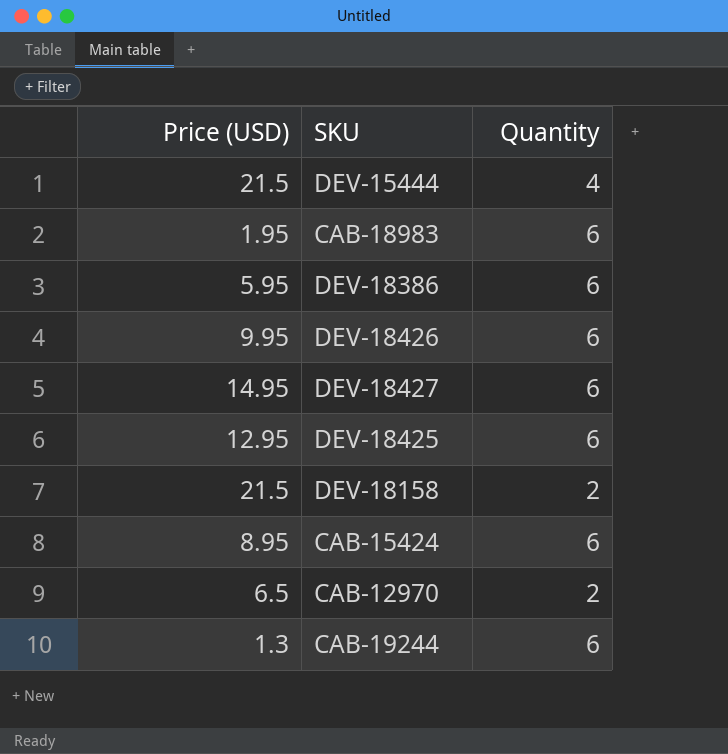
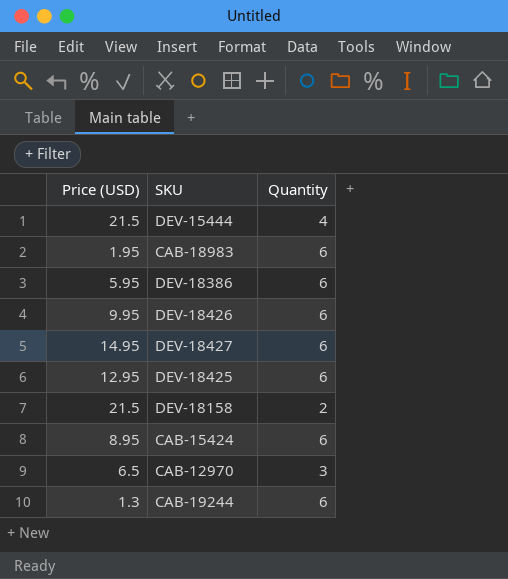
CAB-12970 | Quantity: 2 -> 3

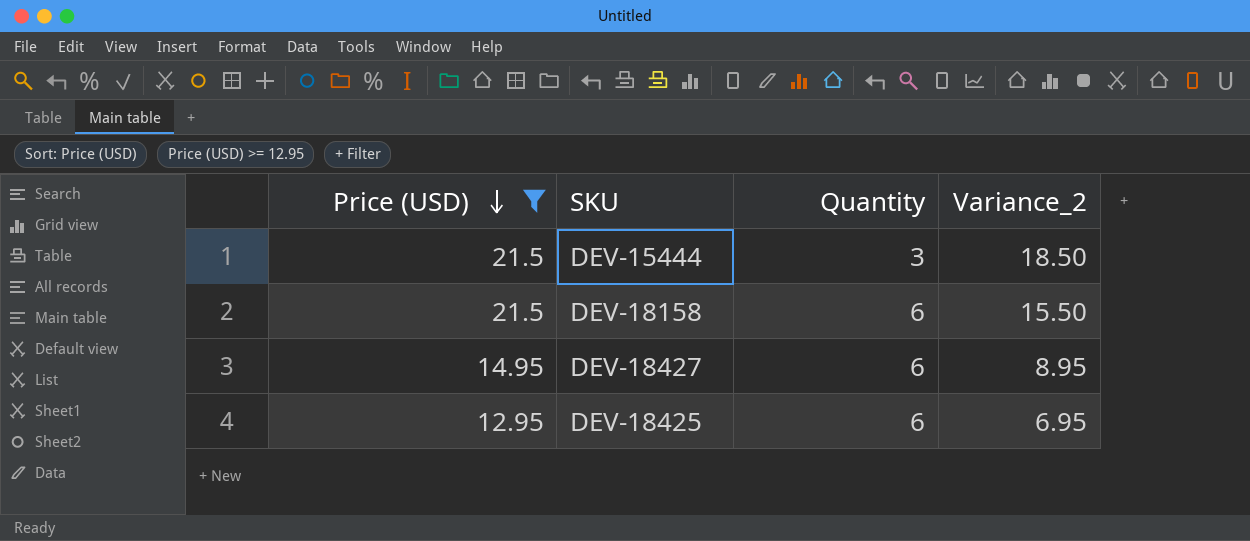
filter: none -> Price (USD) >= 12.95
row order: none -> Price (USD) descending
column Variance_2 | formula: none -> [Price (USD)] - [Quantity]
DEV-15444 | Quantity: 4 -> 3
DEV-18158 | Quantity: 2 -> 6

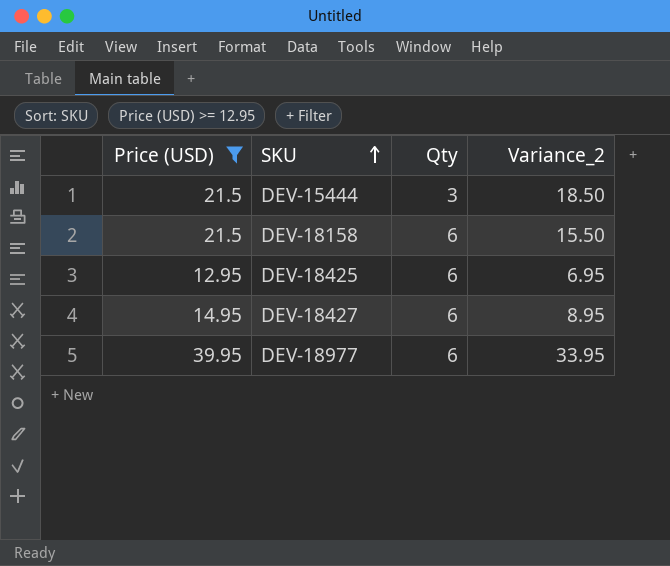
row order: Price (USD) descending -> SKU ascending
column name: Quantity -> Qty
row DEV-18977: none -> 39.95 | 6 | 33.95

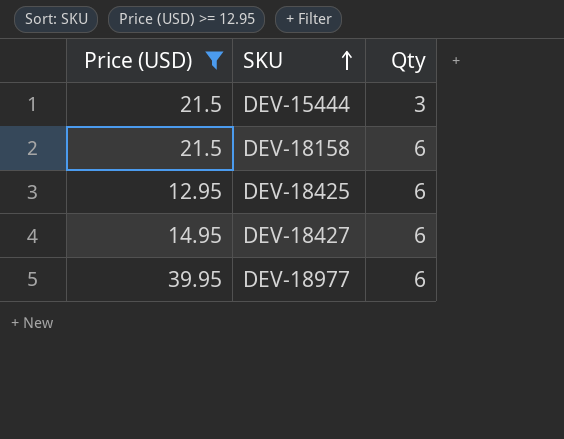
column Variance_2 | formula: [Price (USD)] - [Qty] -> none

